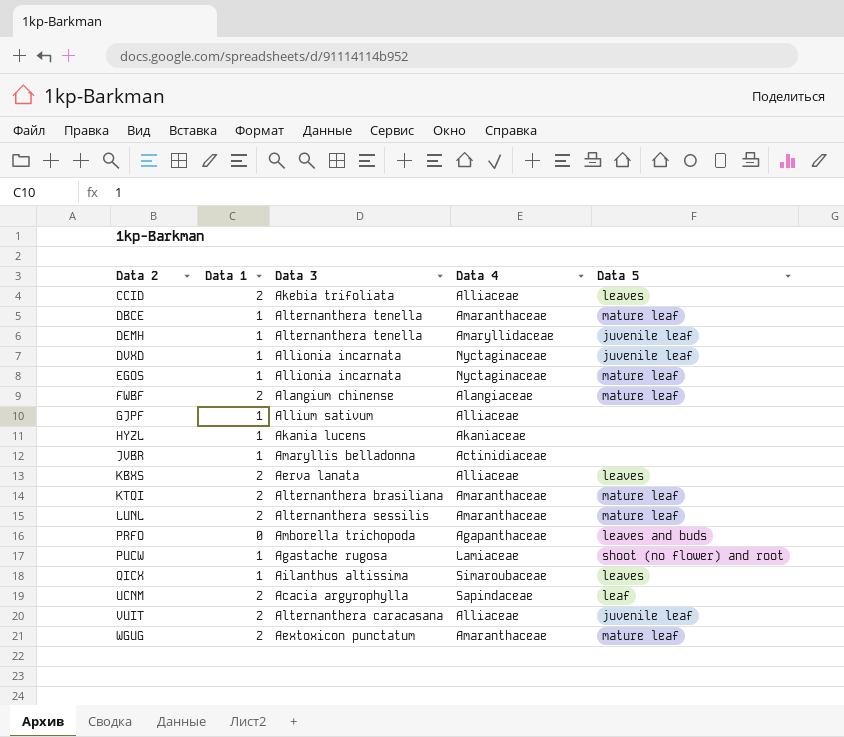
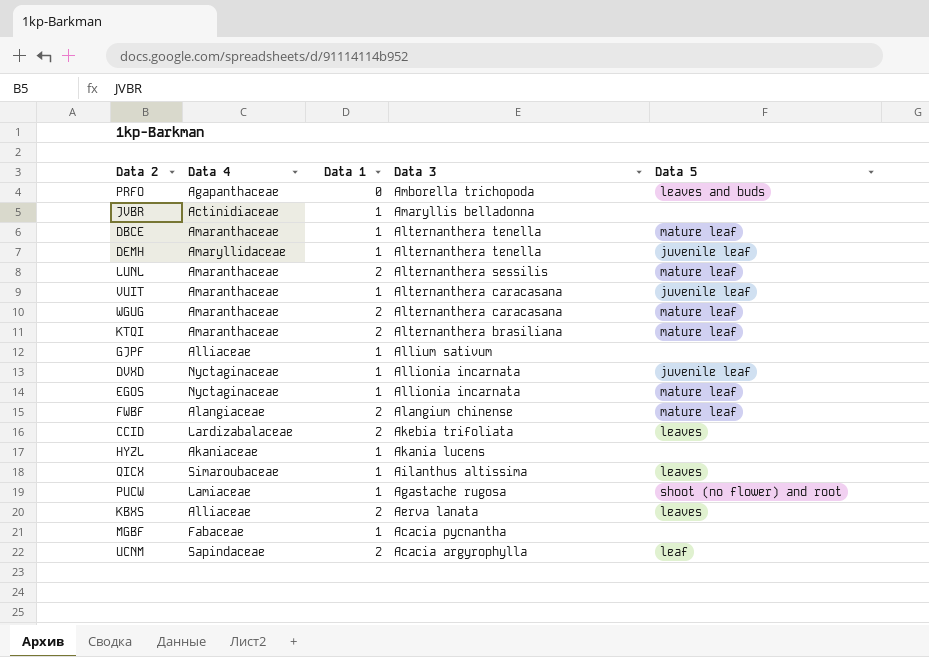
row order: Data 2 ascending -> Data 3 descending
column Data 4 | position: 4 -> 2
VUIT | Data 4: Alliaceae -> Amaranthaceae
VUIT | Data 1: 2 -> 1
WGUG | Data 3: Aextoxicon punctatum -> Alternanthera caracasana
CCID | Data 4: Alliaceae -> Lardizabalaceae
row MGBF: none -> Fabaceae | 1 | Acacia pycnantha | none

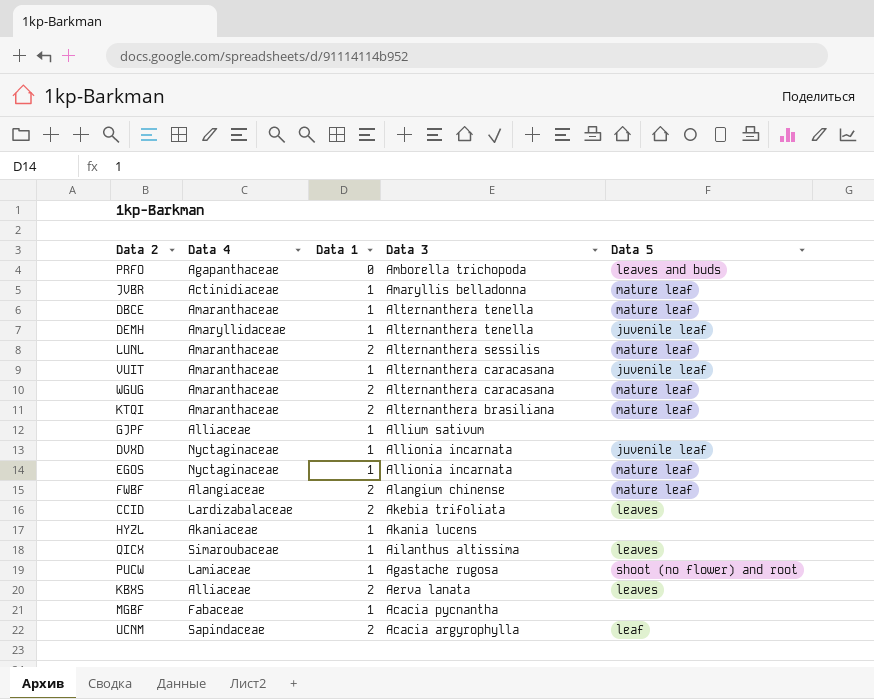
JVBR | Data 5: none -> mature leaf

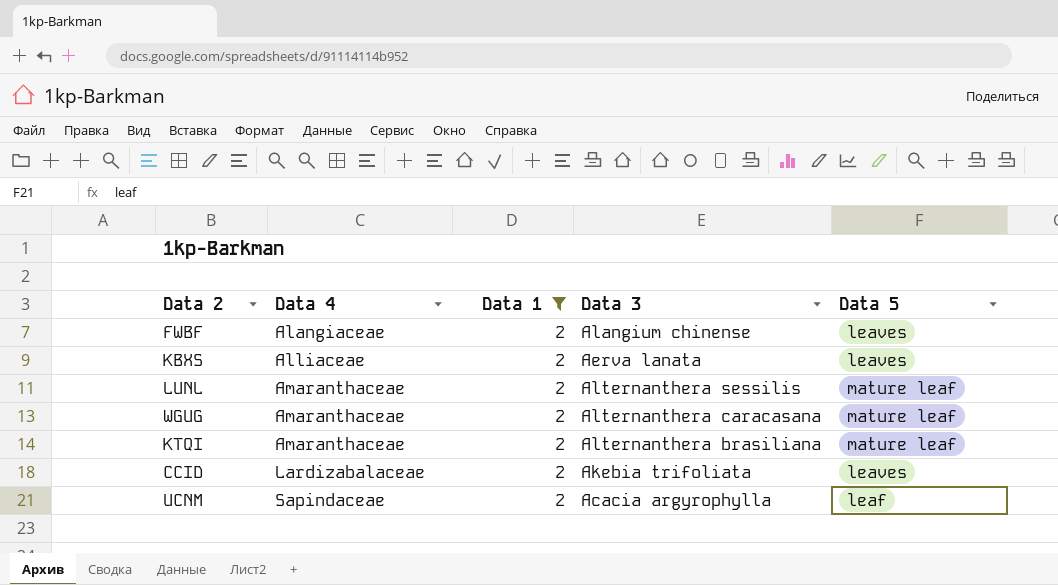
filter: none -> Data 1 = 2
row order: Data 3 descending -> Data 4 ascending
FWBF | Data 5: mature leaf -> leaves

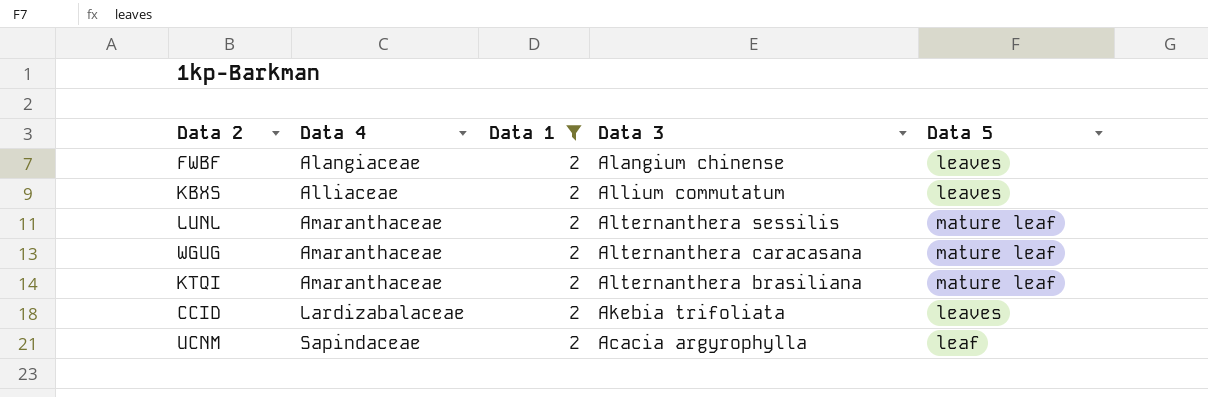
KBXS | Data 3: Aerva lanata -> Allium commutatum

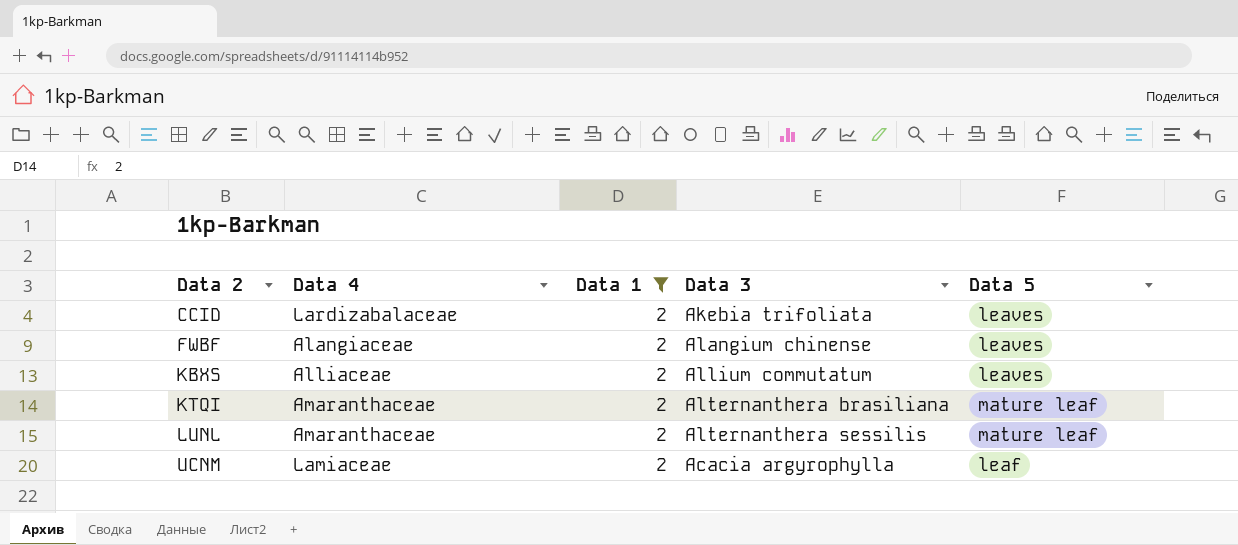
row order: Data 4 ascending -> Data 2 ascending
row WGUG: Amaranthaceae | 2 | Alternanthera caracasana | mature leaf -> none
UCNM | Data 4: Sapindaceae -> Lamiaceae

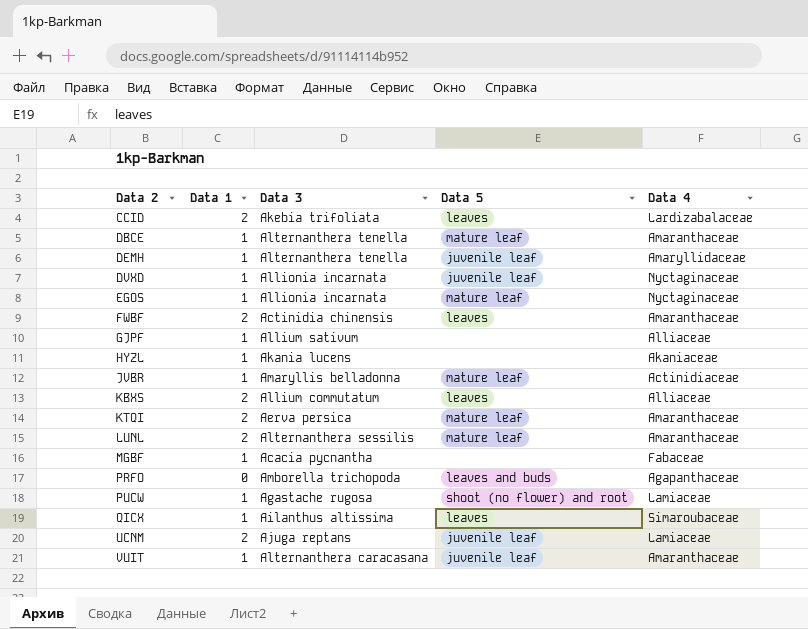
filter: Data 1 = 2 -> none
column Data 4 | position: 2 -> 5
FWBF | Data 3: Alangium chinense -> Actinidia chinensis
FWBF | Data 4: Alangiaceae -> Amaranthaceae
KTQI | Data 3: Alternanthera brasiliana -> Aerva persica
UCNM | Data 3: Acacia argyrophylla -> Ajuga reptans
UCNM | Data 5: leaf -> juvenile leaf

